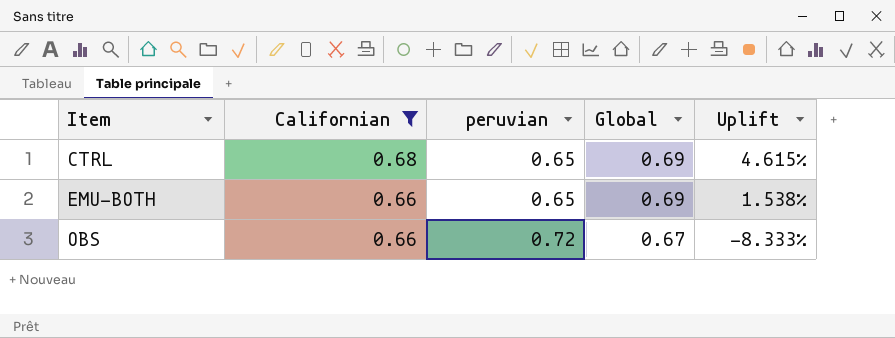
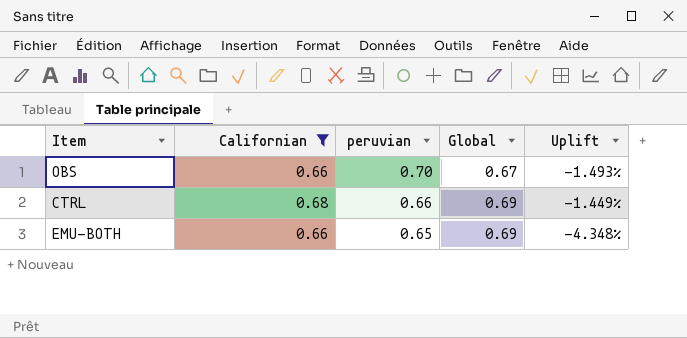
row order: Item ascending -> peruvian descending
column Uplift | formula: ([Californian] - [peruvian]) / [peruvian] -> ([Californian] - [Global]) / [Global]
OBS | peruvian: 0.72 -> 0.70
CTRL | peruvian: 0.65 -> 0.66

